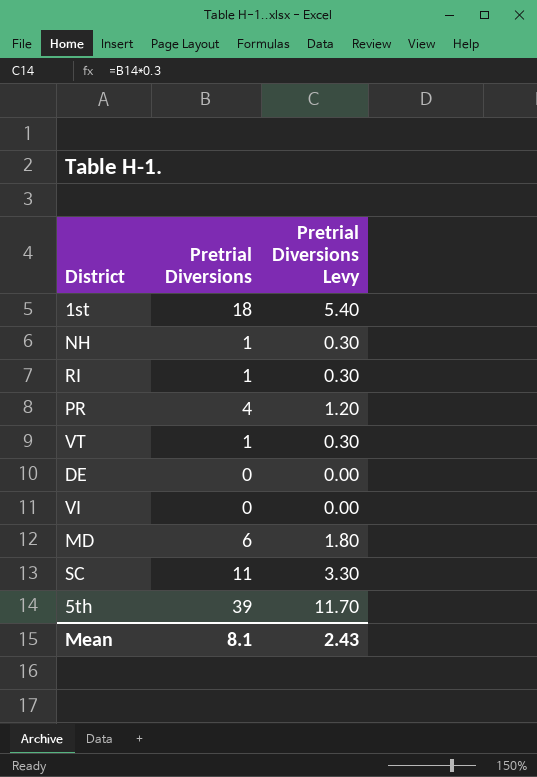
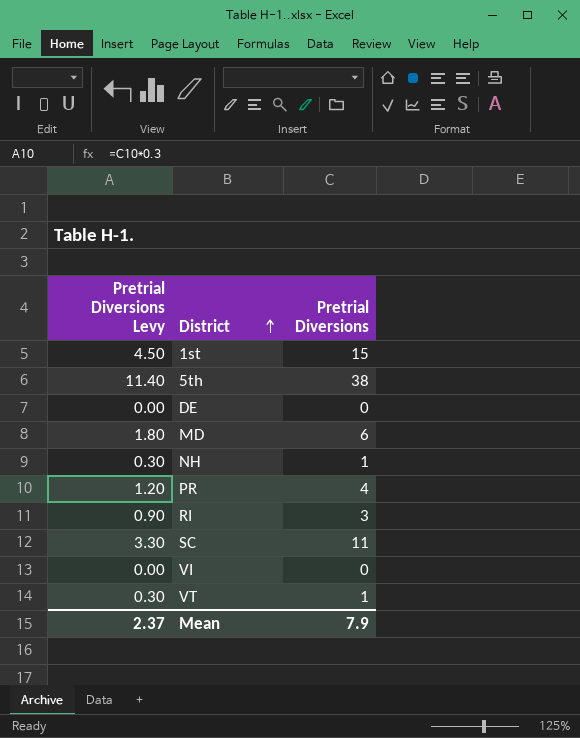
row order: none -> District ascending
column Pretrial Diversions Levy | position: 3 -> 1
1st | Pretrial Diversions Levy: 5.40 -> 4.50
1st | Pretrial Diversions: 18 -> 15
5th | Pretrial Diversions Levy: 11.70 -> 11.40
5th | Pretrial Diversions: 39 -> 38
RI | Pretrial Diversions Levy: 0.30 -> 0.90
RI | Pretrial Diversions: 1 -> 3
Mean | Pretrial Diversions Levy: 2.43 -> 2.37
Mean | Pretrial Diversions: 8.1 -> 7.9

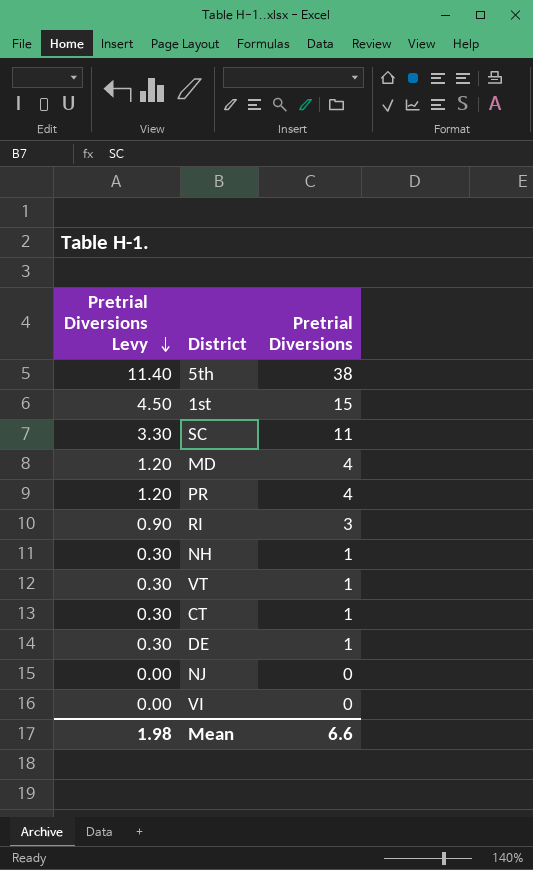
row order: District ascending -> Pretrial Diversions Levy descending
MD | Pretrial Diversions Levy: 1.80 -> 1.20
MD | Pretrial Diversions: 6 -> 4
row CT: none -> 0.30 | 1
DE | Pretrial Diversions Levy: 0.00 -> 0.30
DE | Pretrial Diversions: 0 -> 1
row NJ: none -> 0.00 | 0
Mean | Pretrial Diversions Levy: 2.37 -> 1.98
Mean | Pretrial Diversions: 7.9 -> 6.6

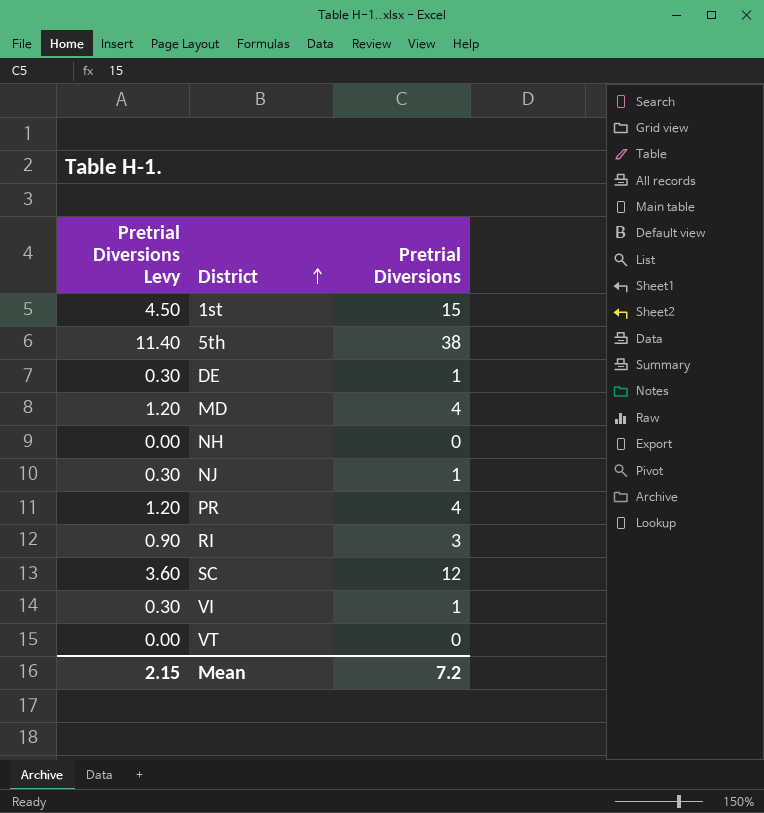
row order: Pretrial Diversions Levy descending -> District ascending
row CT: 0.30 | 1 -> none
NH | Pretrial Diversions Levy: 0.30 -> 0.00
NH | Pretrial Diversions: 1 -> 0
NJ | Pretrial Diversions Levy: 0.00 -> 0.30
NJ | Pretrial Diversions: 0 -> 1
SC | Pretrial Diversions Levy: 3.30 -> 3.60
SC | Pretrial Diversions: 11 -> 12
VI | Pretrial Diversions Levy: 0.00 -> 0.30
VI | Pretrial Diversions: 0 -> 1
VT | Pretrial Diversions Levy: 0.30 -> 0.00
VT | Pretrial Diversions: 1 -> 0
Mean | Pretrial Diversions Levy: 1.98 -> 2.15
Mean | Pretrial Diversions: 6.6 -> 7.2

